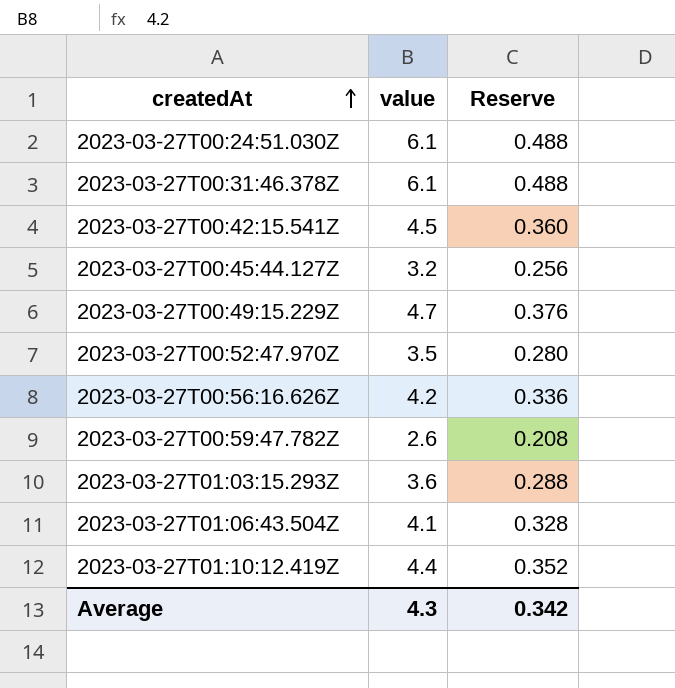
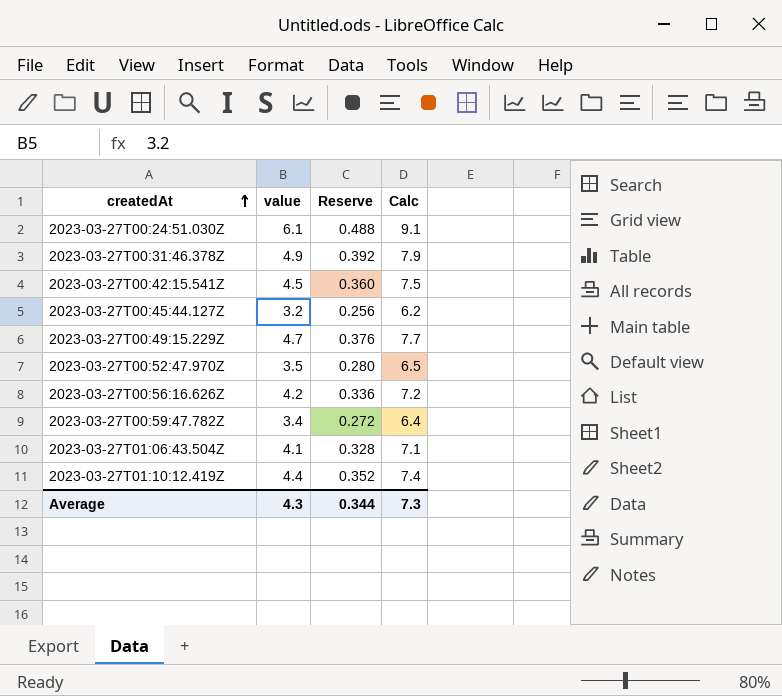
column Calc | formula: none -> [value] + 3
row 2023-03-27T01:03:15.293Z: 3.6 | 0.288 -> none
2023-03-27T00:31:46.378Z | value: 6.1 -> 4.9
2023-03-27T00:31:46.378Z | Reserve: 0.488 -> 0.392
2023-03-27T00:59:47.782Z | value: 2.6 -> 3.4
2023-03-27T00:59:47.782Z | Reserve: 0.208 -> 0.272
Average | Reserve: 0.342 -> 0.344

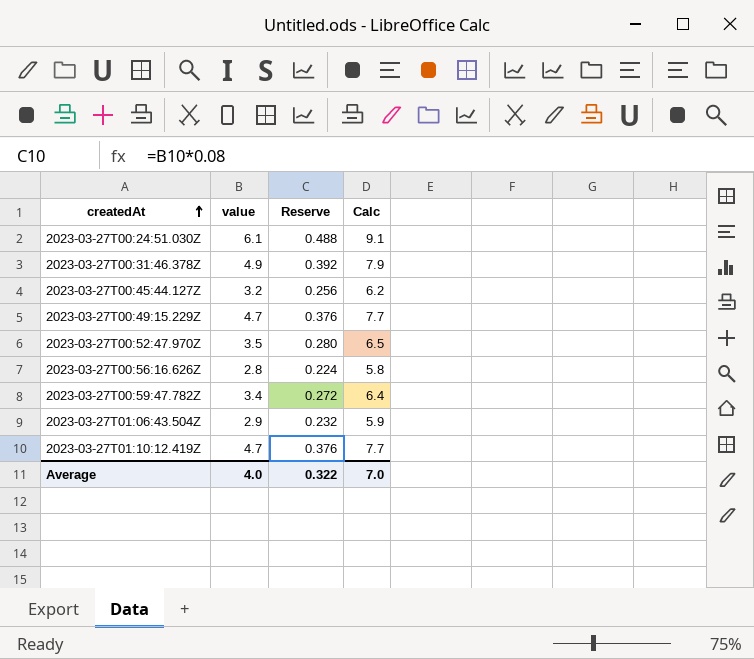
row 2023-03-27T00:42:15.541Z: 4.5 | 0.360 | 7.5 -> none
2023-03-27T00:56:16.626Z | value: 4.2 -> 2.8
2023-03-27T00:56:16.626Z | Reserve: 0.336 -> 0.224
2023-03-27T00:56:16.626Z | Calc: 7.2 -> 5.8
2023-03-27T01:06:43.504Z | value: 4.1 -> 2.9
2023-03-27T01:06:43.504Z | Reserve: 0.328 -> 0.232
2023-03-27T01:06:43.504Z | Calc: 7.1 -> 5.9
2023-03-27T01:10:12.419Z | value: 4.4 -> 4.7
2023-03-27T01:10:12.419Z | Reserve: 0.352 -> 0.376
2023-03-27T01:10:12.419Z | Calc: 7.4 -> 7.7
Average | value: 4.3 -> 4.0
Average | Reserve: 0.344 -> 0.322
Average | Calc: 7.3 -> 7.0

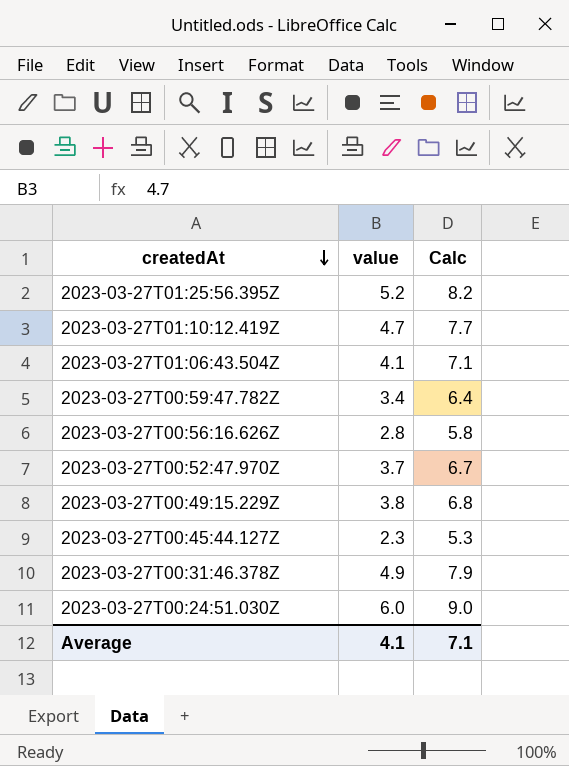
row order: createdAt ascending -> createdAt descending
column Reserve | formula: [value] * 0.08 -> none
row 2023-03-27T01:25:56.395Z: none -> 5.2 | 8.2
2023-03-27T01:06:43.504Z | value: 2.9 -> 4.1
2023-03-27T01:06:43.504Z | Calc: 5.9 -> 7.1
2023-03-27T00:52:47.970Z | value: 3.5 -> 3.7
2023-03-27T00:52:47.970Z | Calc: 6.5 -> 6.7
2023-03-27T00:49:15.229Z | value: 4.7 -> 3.8
2023-03-27T00:49:15.229Z | Calc: 7.7 -> 6.8
2023-03-27T00:45:44.127Z | value: 3.2 -> 2.3
2023-03-27T00:45:44.127Z | Calc: 6.2 -> 5.3
2023-03-27T00:24:51.030Z | value: 6.1 -> 6.0
2023-03-27T00:24:51.030Z | Calc: 9.1 -> 9.0
Average | value: 4.0 -> 4.1
Average | Calc: 7.0 -> 7.1

